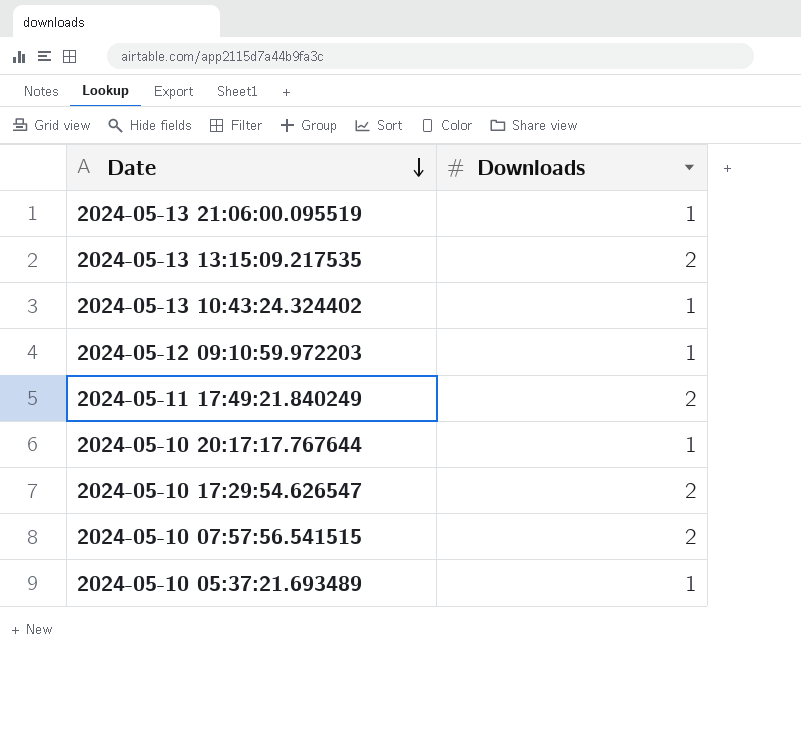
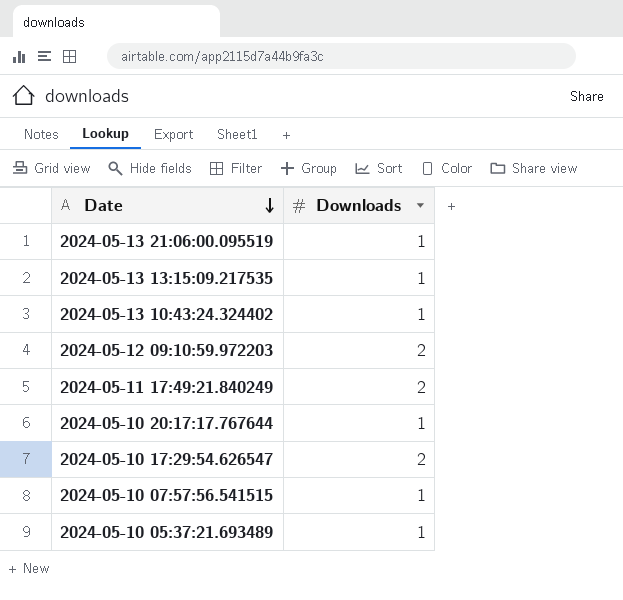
2024-05-13 13:15:09.217535 | Downloads: 2 -> 1
2024-05-12 09:10:59.972203 | Downloads: 1 -> 2
2024-05-10 07:57:56.541515 | Downloads: 2 -> 1

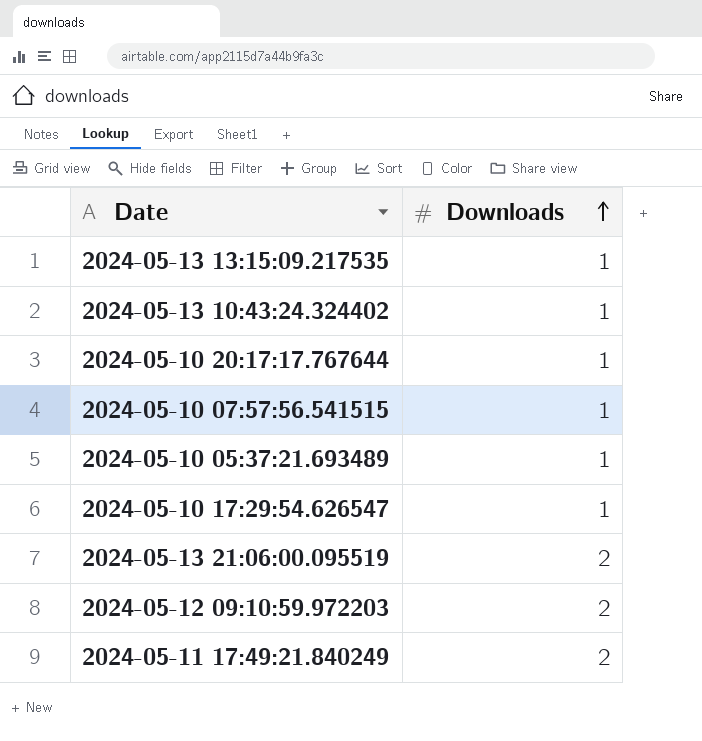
row order: Date descending -> Downloads ascending
2024-05-10 17:29:54.626547 | Downloads: 2 -> 1
2024-05-13 21:06:00.095519 | Downloads: 1 -> 2

